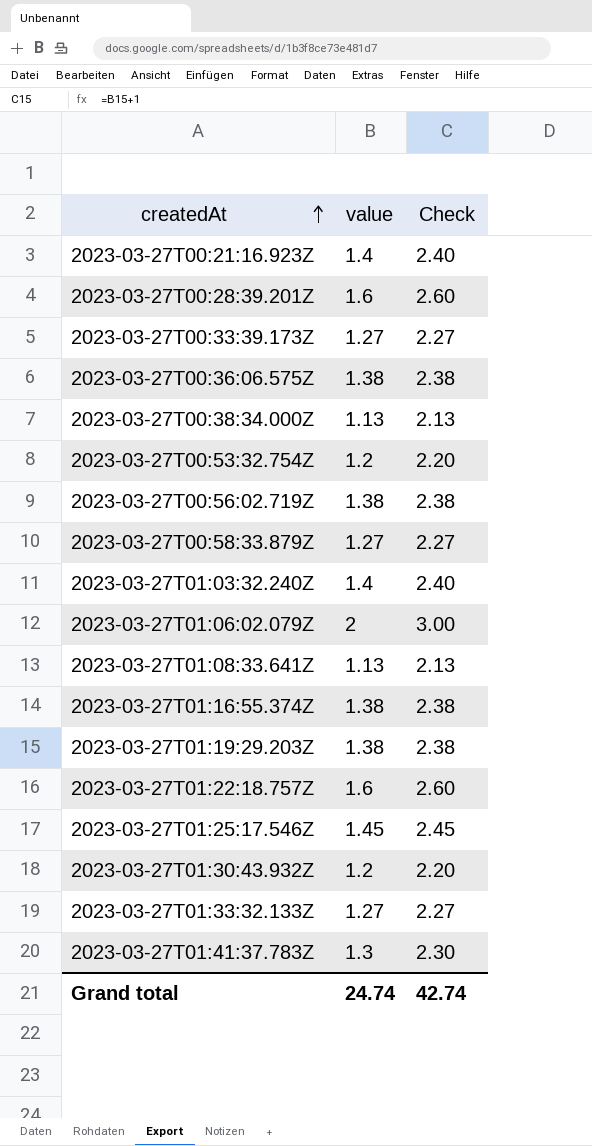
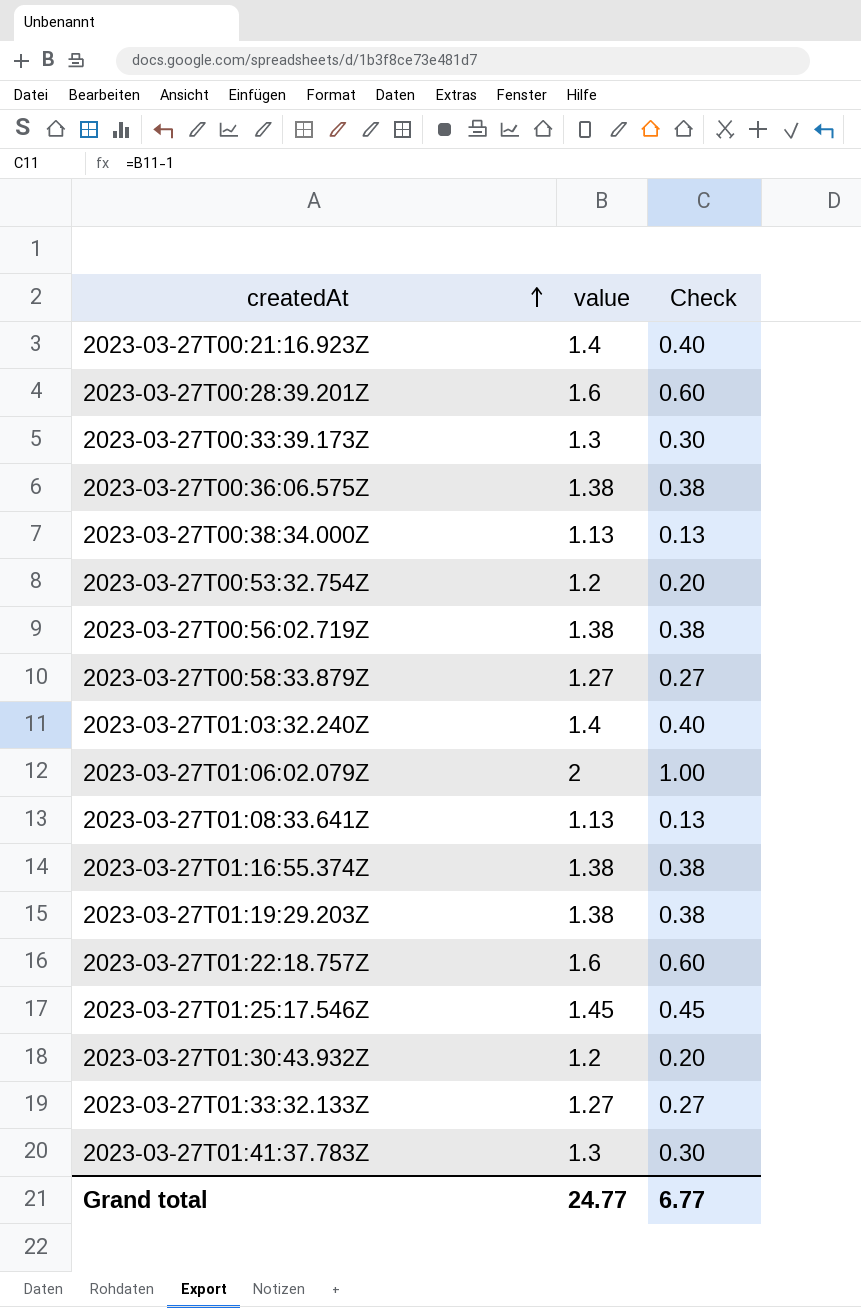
column Check | formula: [value] + 1 -> [value] - 1
2023-03-27T00:33:39.173Z | value: 1.27 -> 1.3
Grand total | value: 24.74 -> 24.77
Grand total | Check: 42.74 -> 6.77

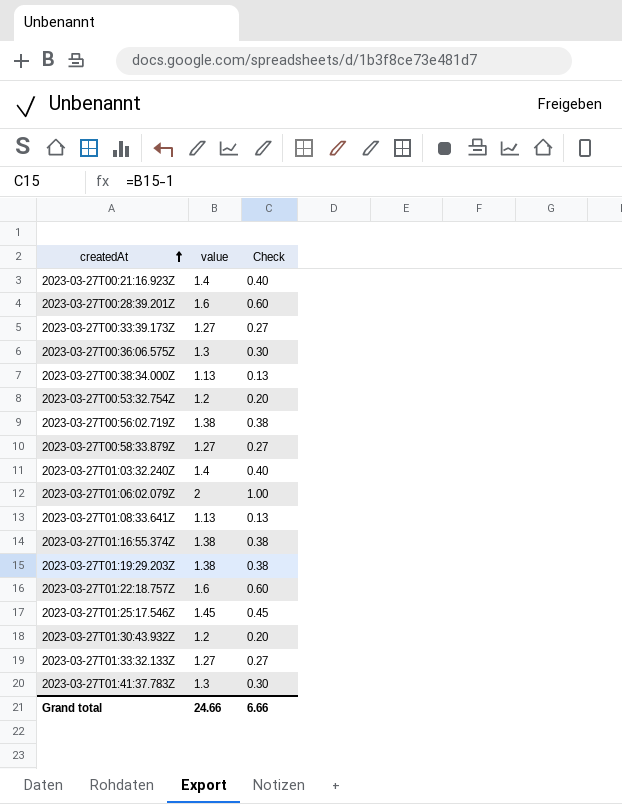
2023-03-27T00:33:39.173Z | value: 1.3 -> 1.27
2023-03-27T00:33:39.173Z | Check: 0.30 -> 0.27
2023-03-27T00:36:06.575Z | value: 1.38 -> 1.3
2023-03-27T00:36:06.575Z | Check: 0.38 -> 0.30
Grand total | value: 24.77 -> 24.66
Grand total | Check: 6.77 -> 6.66

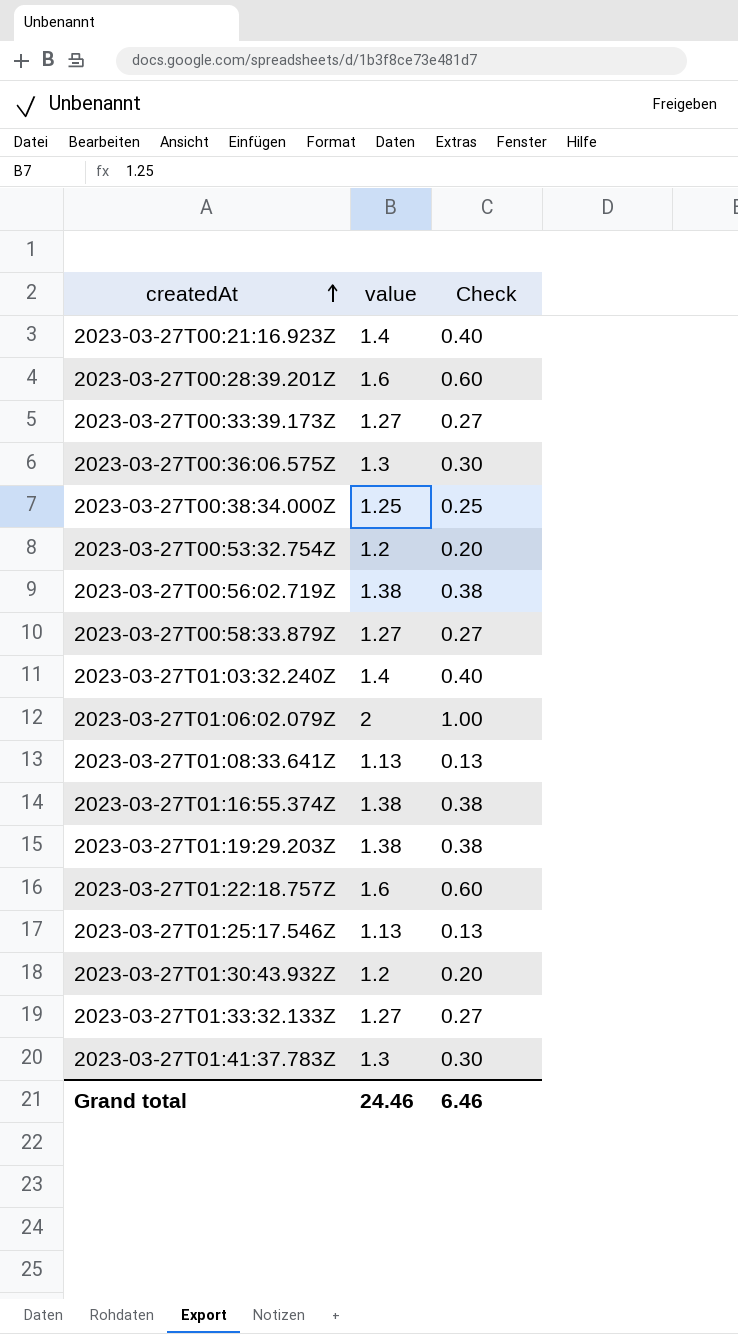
2023-03-27T00:38:34.000Z | value: 1.13 -> 1.25
2023-03-27T00:38:34.000Z | Check: 0.13 -> 0.25
2023-03-27T01:25:17.546Z | value: 1.45 -> 1.13
2023-03-27T01:25:17.546Z | Check: 0.45 -> 0.13
Grand total | value: 24.66 -> 24.46
Grand total | Check: 6.66 -> 6.46

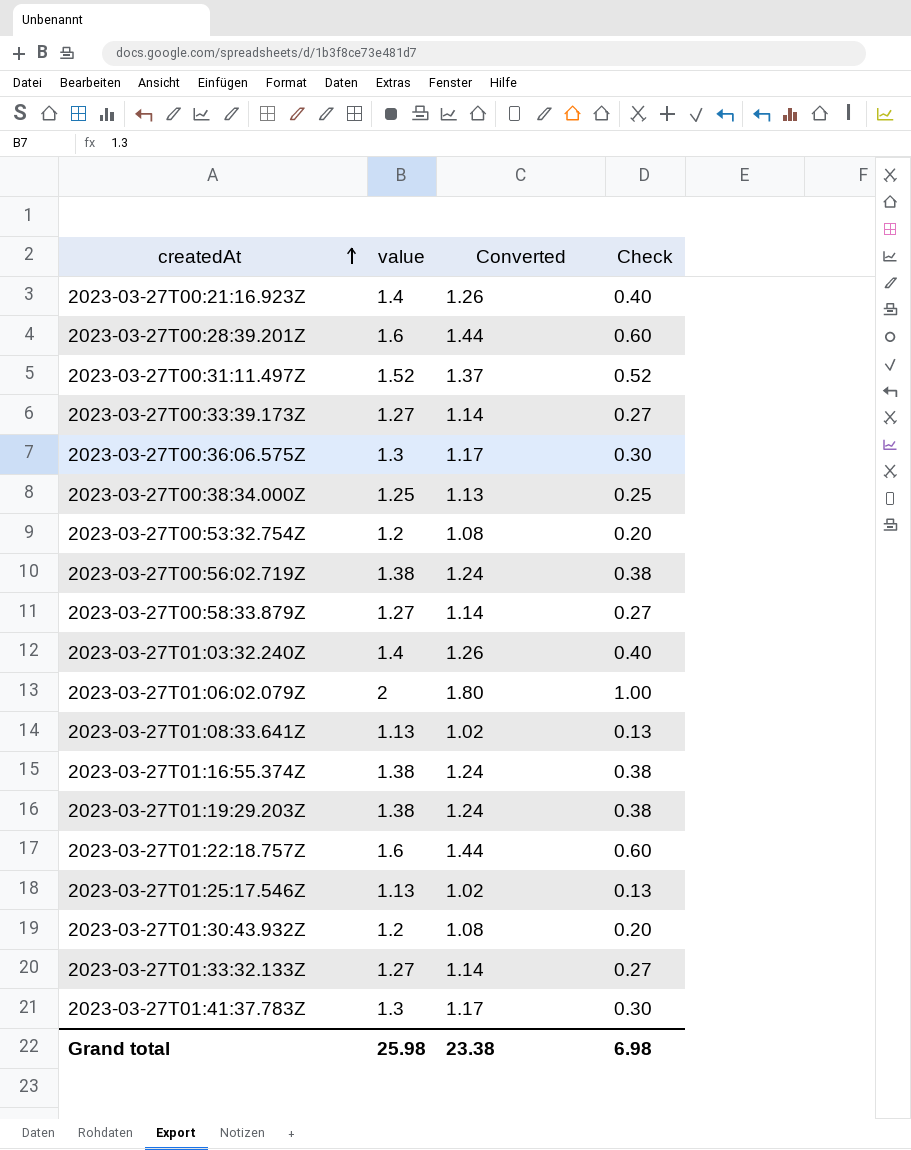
column Converted | formula: none -> [value] * 0.9
row 2023-03-27T00:31:11.497Z: none -> 1.52 | 1.37 | 0.52
Grand total | value: 24.46 -> 25.98
Grand total | Check: 6.46 -> 6.98

